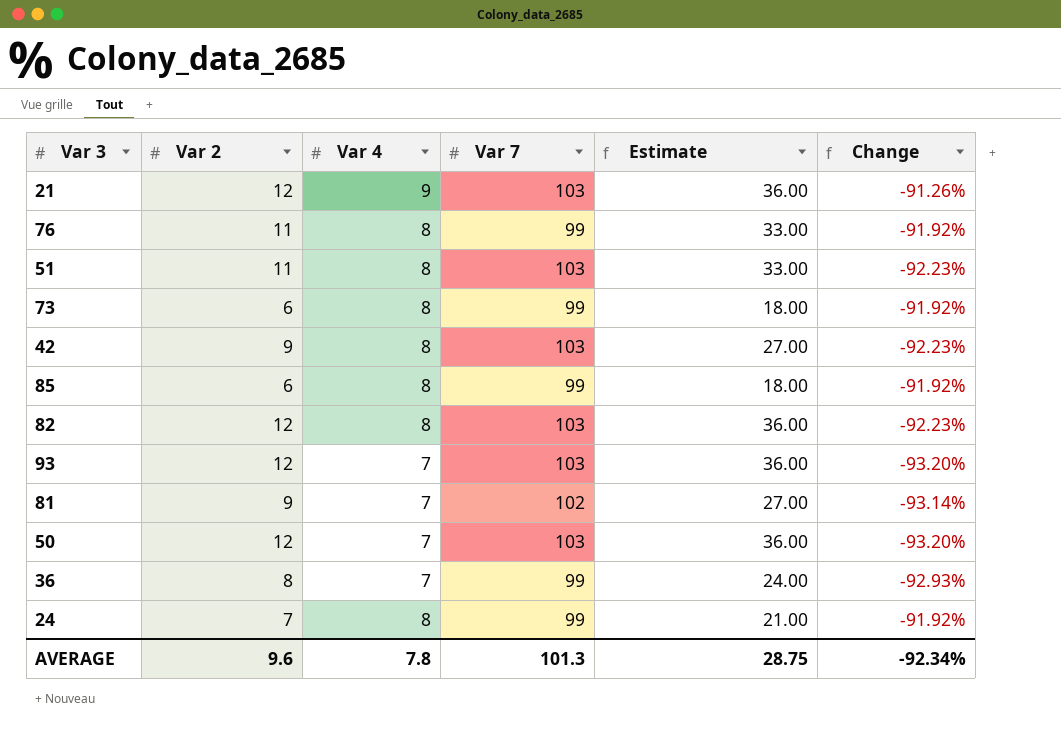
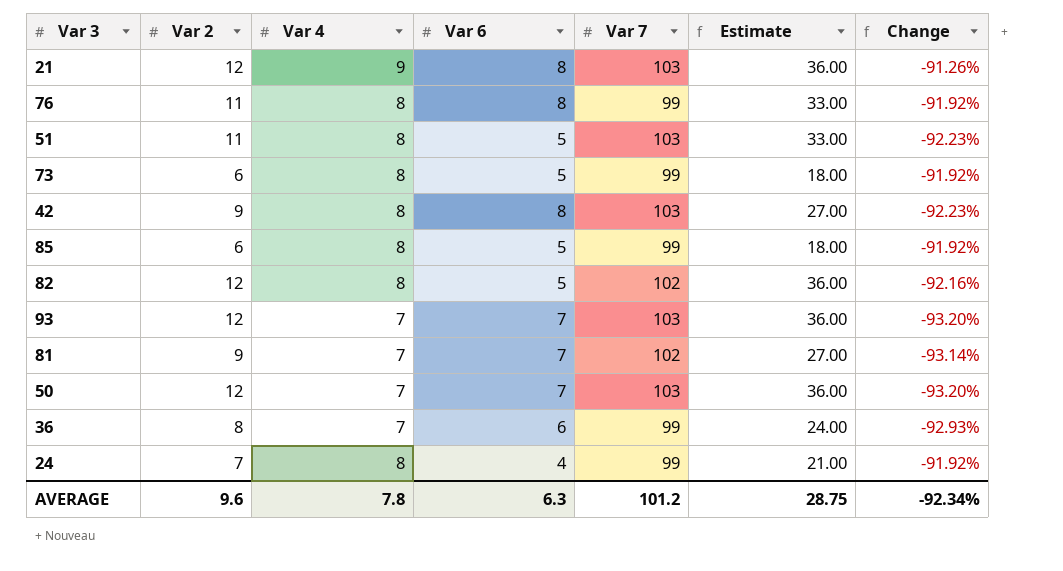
column Var 6 | position: none -> 4
82 | Var 7: 103 -> 102
82 | Change: -92.23% -> -92.16%
AVERAGE | Var 7: 101.3 -> 101.2

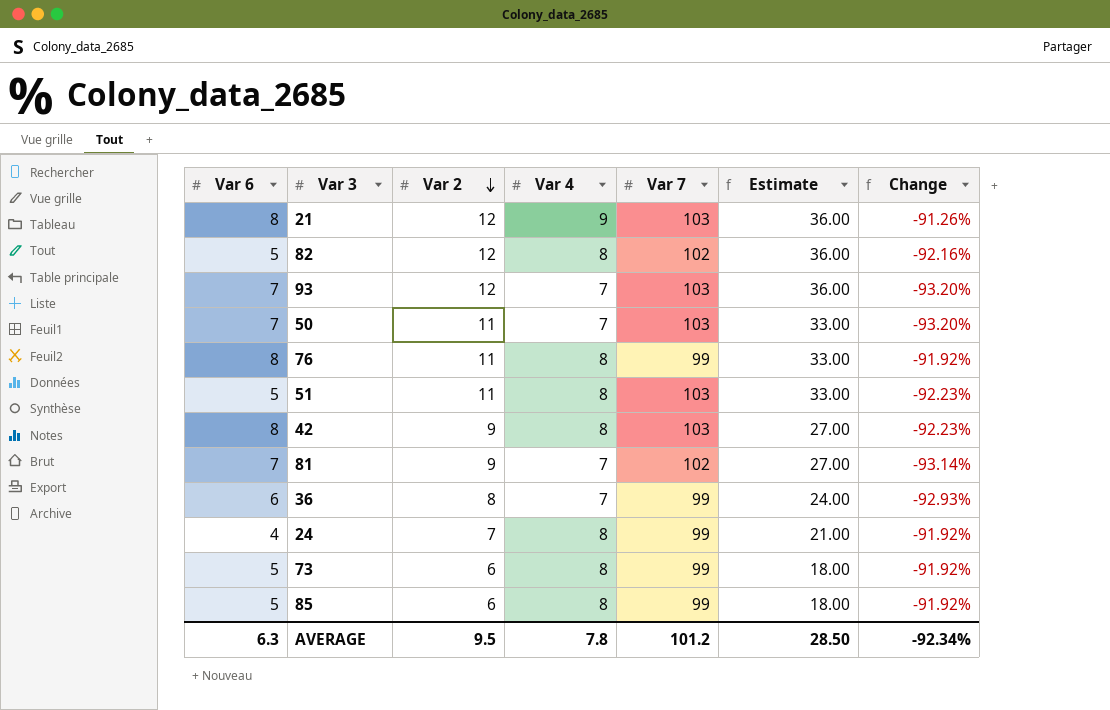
row order: none -> Var 2 descending
column Var 6 | position: 4 -> 1
50 | Var 2: 12 -> 11
50 | Estimate: 36.00 -> 33.00
AVERAGE | Var 2: 9.6 -> 9.5
AVERAGE | Estimate: 28.75 -> 28.50

